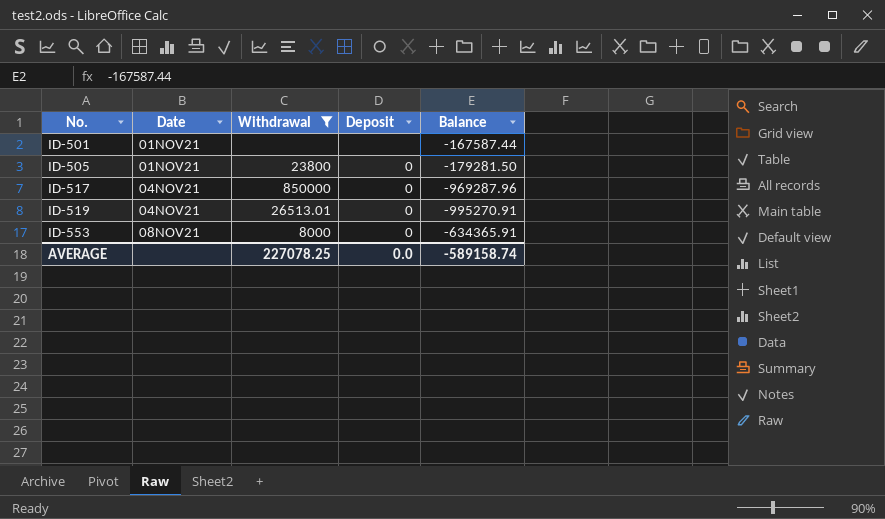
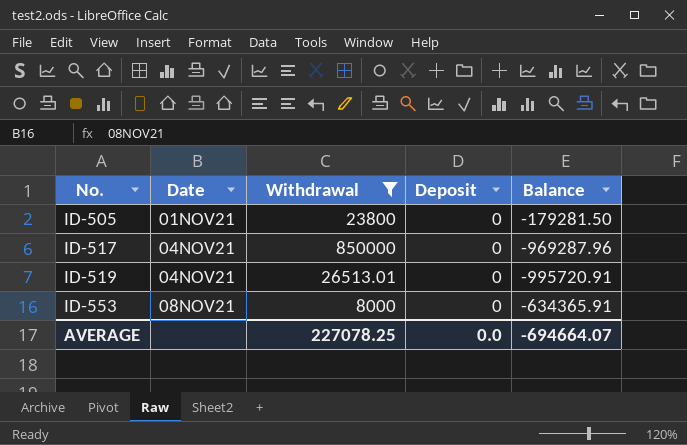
row ID-501: 01NOV21 | none | none | -167587.44 -> none
ID-519 | Balance: -995270.91 -> -995720.91
AVERAGE | Balance: -589158.74 -> -694664.07

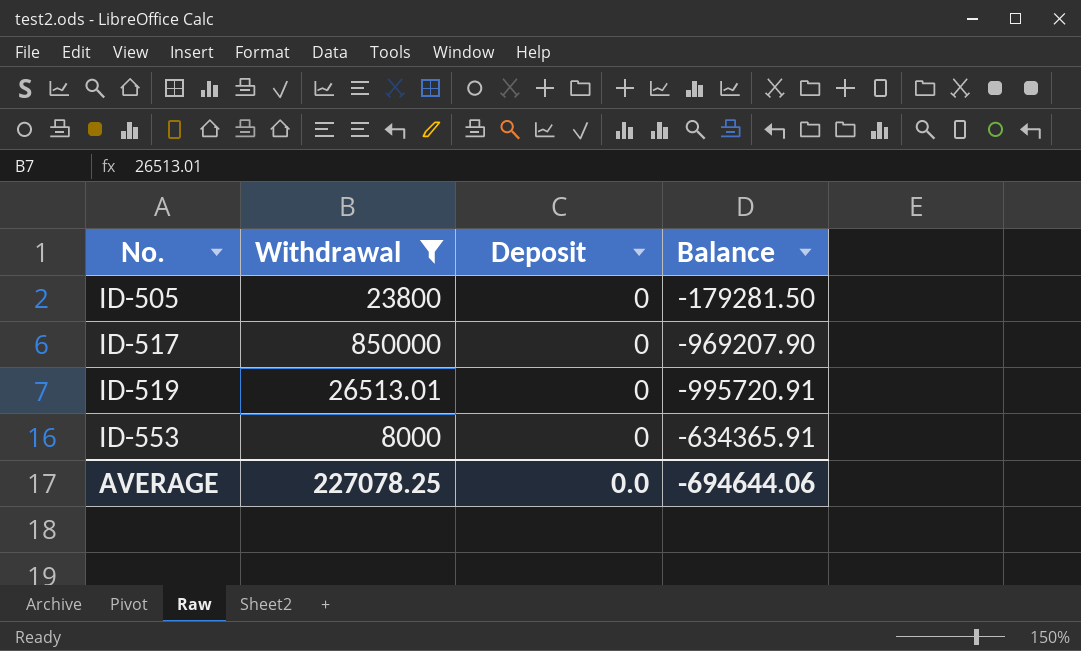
column Date | position: 2 -> none
ID-517 | Balance: -969287.96 -> -969207.90
AVERAGE | Balance: -694664.07 -> -694644.06

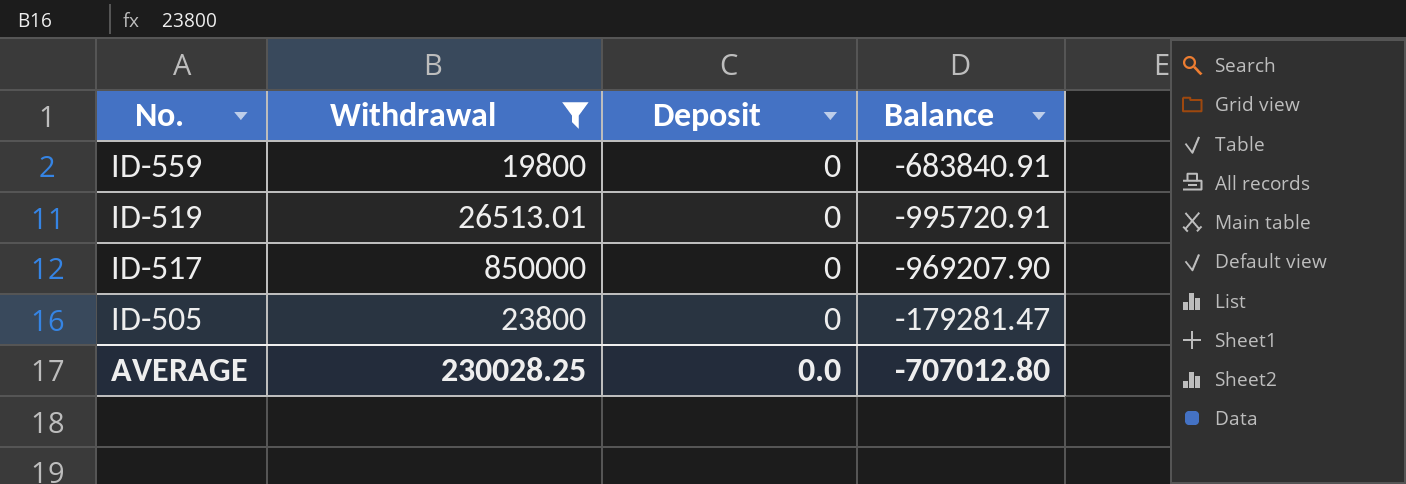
row order: No. ascending -> No. descending
row ID-553: 8000 | 0 | -634365.91 -> none
row ID-559: none -> 19800 | 0 | -683840.91
ID-505 | Balance: -179281.50 -> -179281.47
AVERAGE | Withdrawal: 227078.25 -> 230028.25
AVERAGE | Balance: -694644.06 -> -707012.80

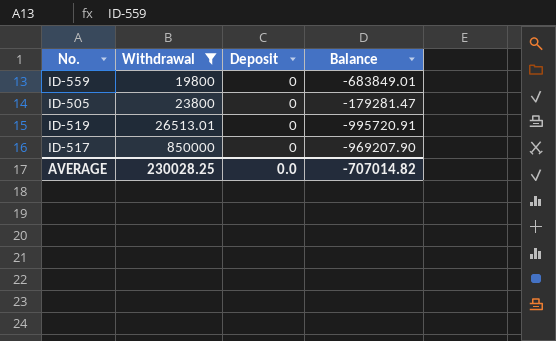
row order: No. descending -> Withdrawal ascending
ID-559 | Balance: -683840.91 -> -683849.01
AVERAGE | Balance: -707012.80 -> -707014.82

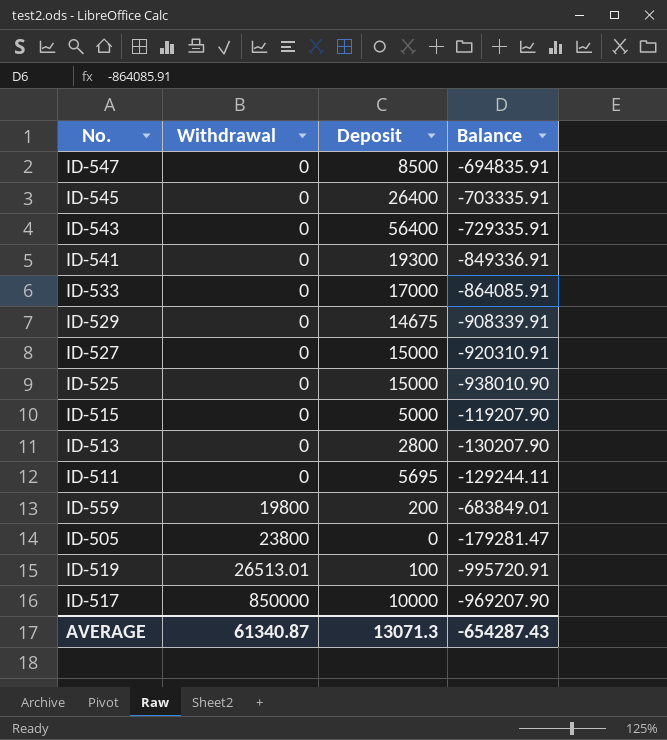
filter: Withdrawal != 0 -> none
ID-559 | Deposit: 0 -> 200
ID-519 | Deposit: 0 -> 100
ID-517 | Deposit: 0 -> 10000
AVERAGE | Withdrawal: 230028.25 -> 61340.87
AVERAGE | Deposit: 0.0 -> 13071.3
AVERAGE | Balance: -707014.82 -> -654287.43

